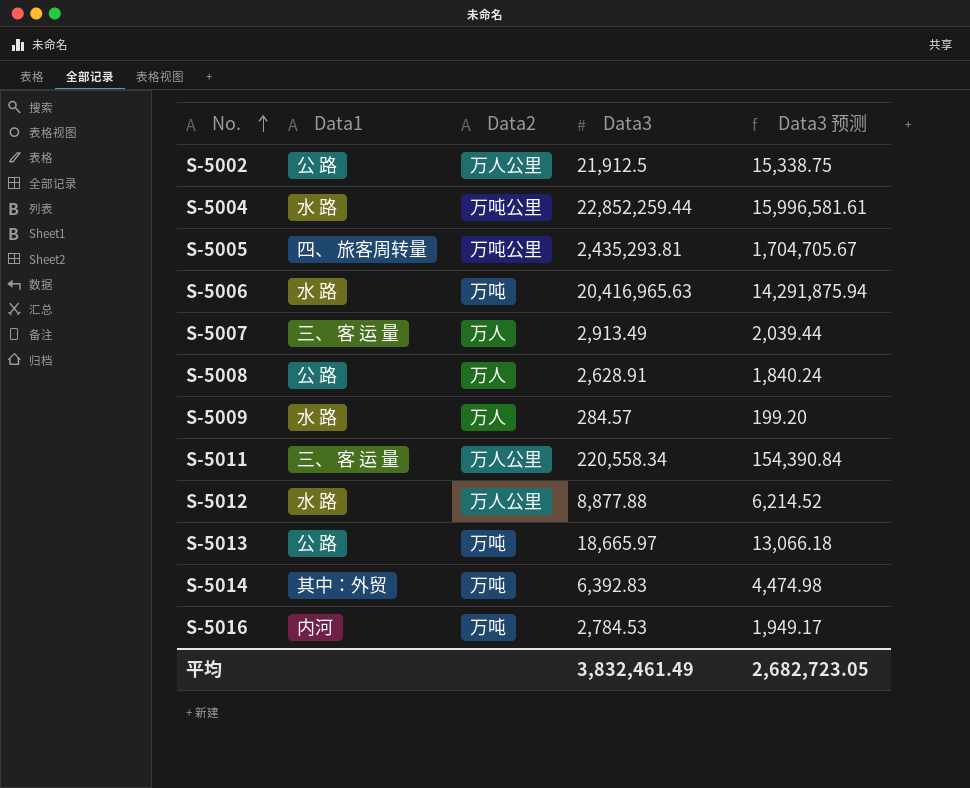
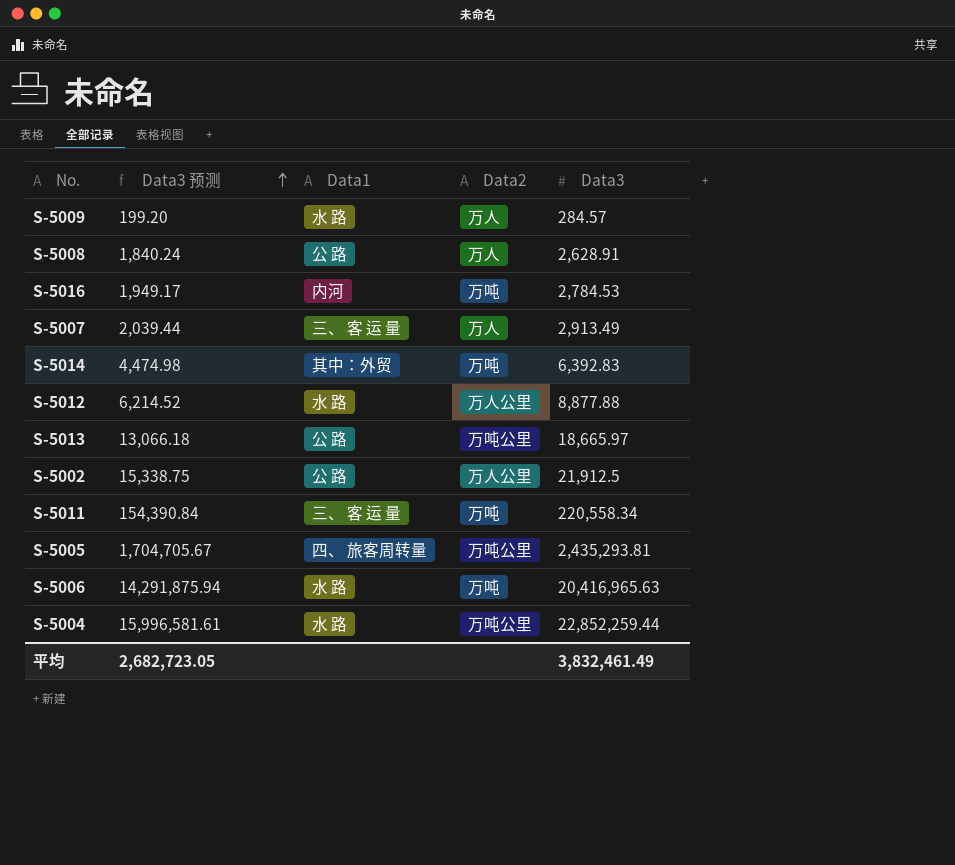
row order: No. ascending -> Data3 预测 ascending
column Data3 预测 | position: 5 -> 2
S-5013 | Data2: 万吨 -> 万吨公里
S-5011 | Data2: 万人公里 -> 万吨

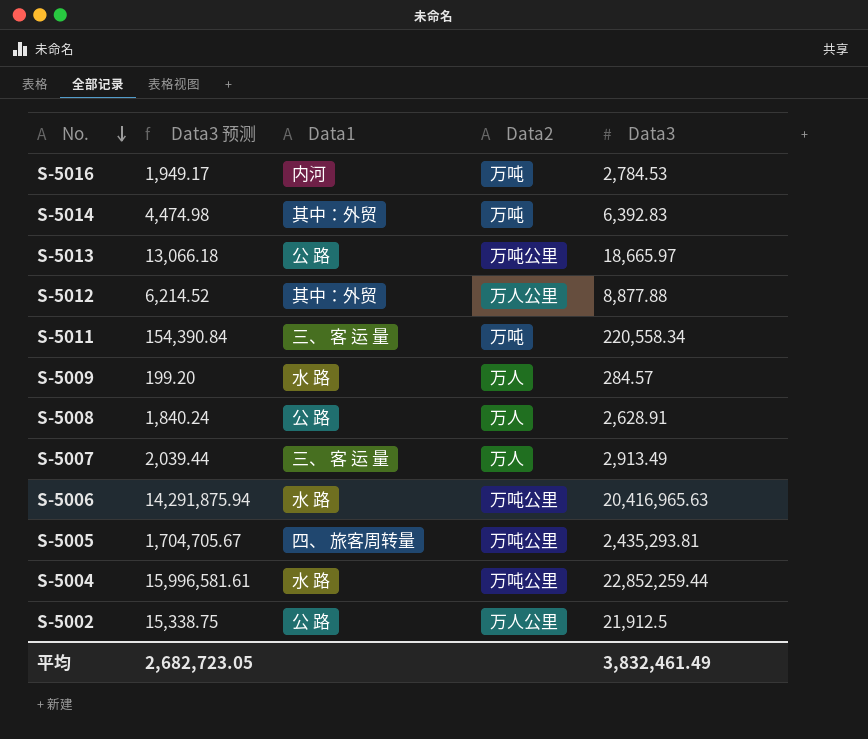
row order: Data3 预测 ascending -> No. descending
S-5012 | Data1: 水 路 -> 其中：外贸
S-5006 | Data2: 万吨 -> 万吨公里

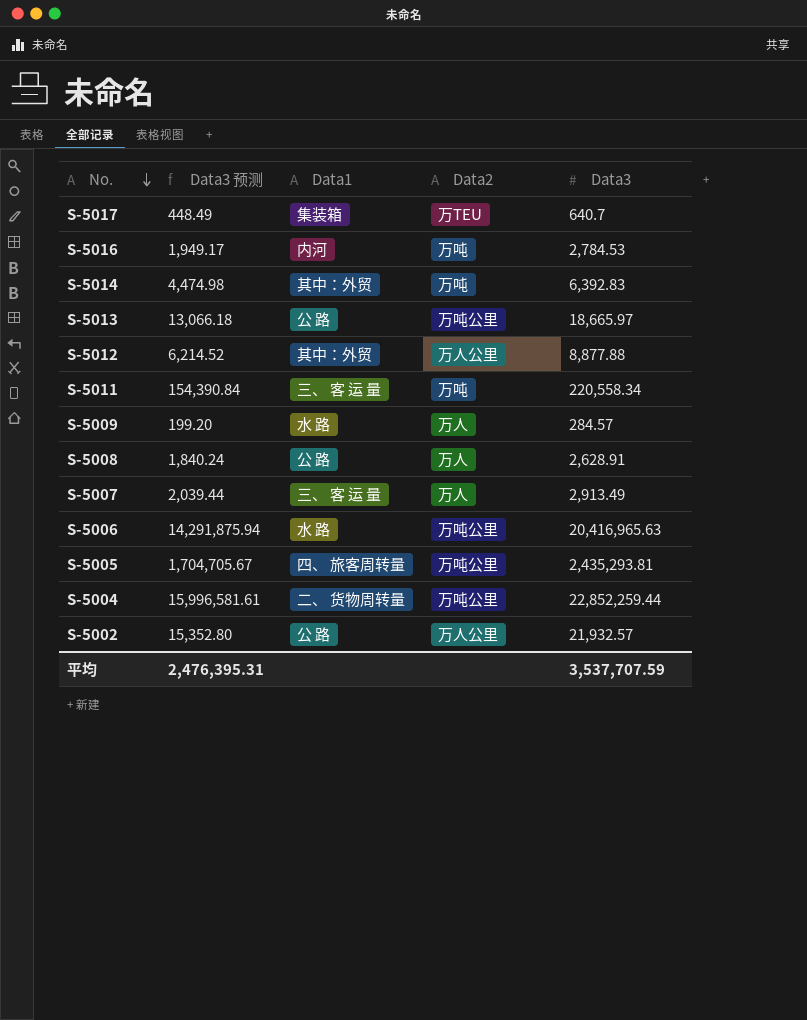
row S-5017: none -> 448.49 | 集装箱 | 万TEU | 640.7
S-5004 | Data1: 水 路 -> 二、 货物周转量
S-5002 | Data3 预测: 15,338.75 -> 15,352.80
S-5002 | Data3: 21,912.5 -> 21,932.57
平均 | Data3 预测: 2,682,723.05 -> 2,476,395.31
平均 | Data3: 3,832,461.49 -> 3,537,707.59

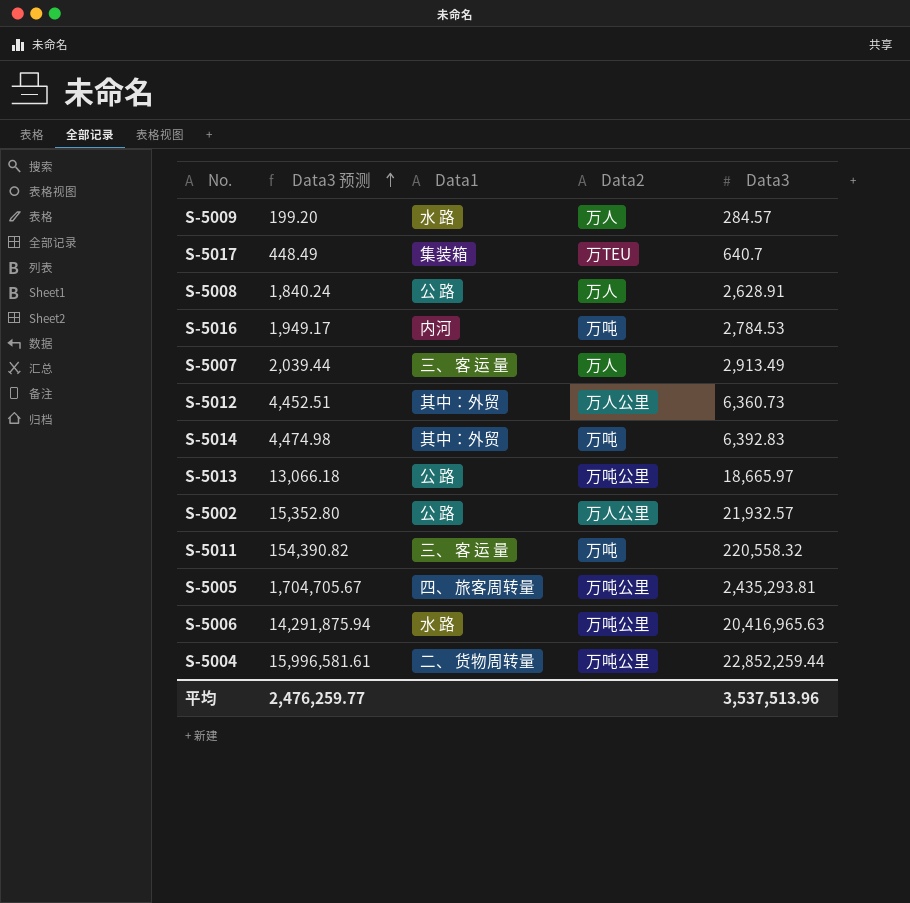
row order: No. descending -> Data3 预测 ascending
S-5012 | Data3 预测: 6,214.52 -> 4,452.51
S-5012 | Data3: 8,877.88 -> 6,360.73
S-5011 | Data3 预测: 154,390.84 -> 154,390.82
S-5011 | Data3: 220,558.34 -> 220,558.32
平均 | Data3 预测: 2,476,395.31 -> 2,476,259.77
平均 | Data3: 3,537,707.59 -> 3,537,513.96

